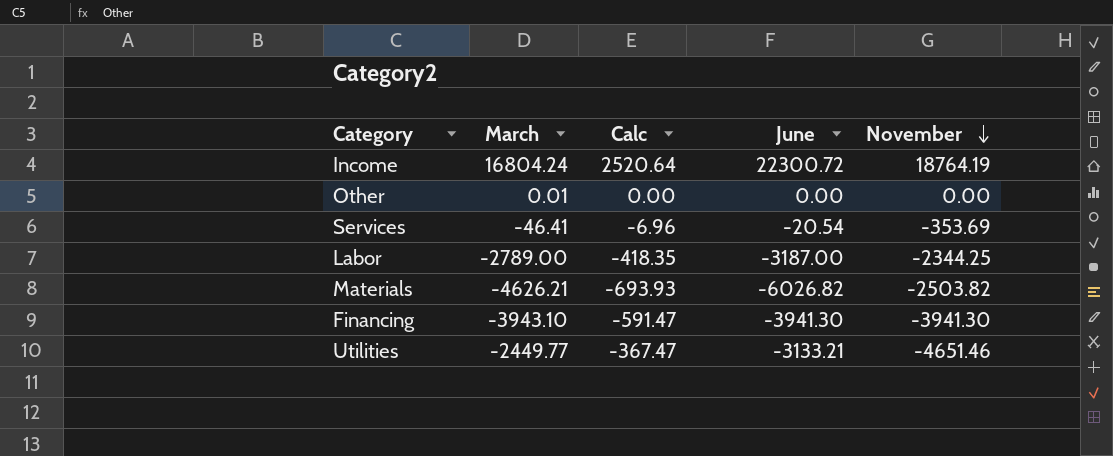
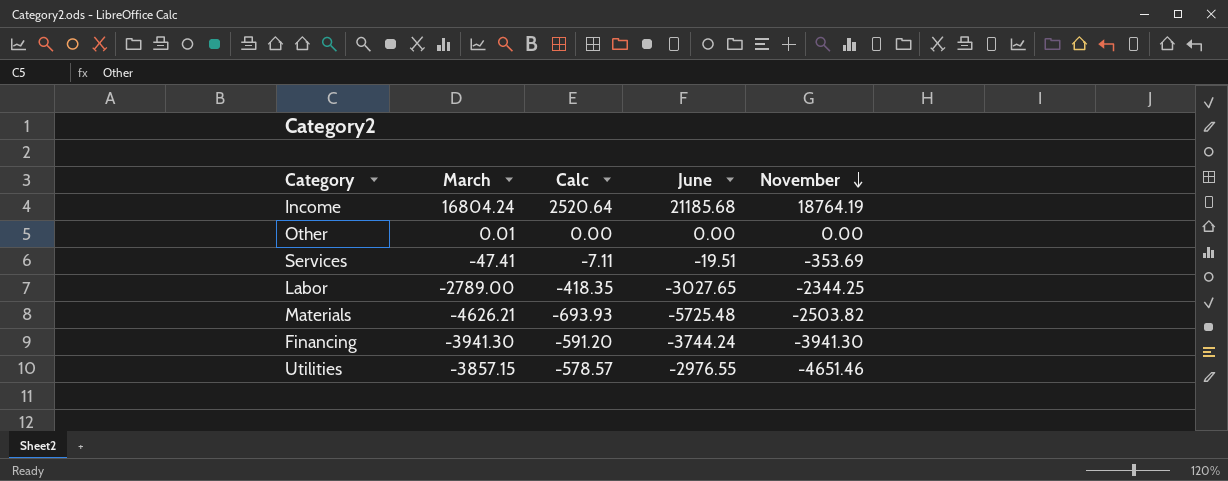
Income | June: 22300.72 -> 21185.68
Services | March: -46.41 -> -47.41
Services | Calc: -6.96 -> -7.11
Services | June: -20.54 -> -19.51
Labor | June: -3187.00 -> -3027.65
Materials | June: -6026.82 -> -5725.48
Financing | March: -3943.10 -> -3941.30
Financing | Calc: -591.47 -> -591.20
Financing | June: -3941.30 -> -3744.24
Utilities | March: -2449.77 -> -3857.15
Utilities | Calc: -367.47 -> -578.57
Utilities | June: -3133.21 -> -2976.55

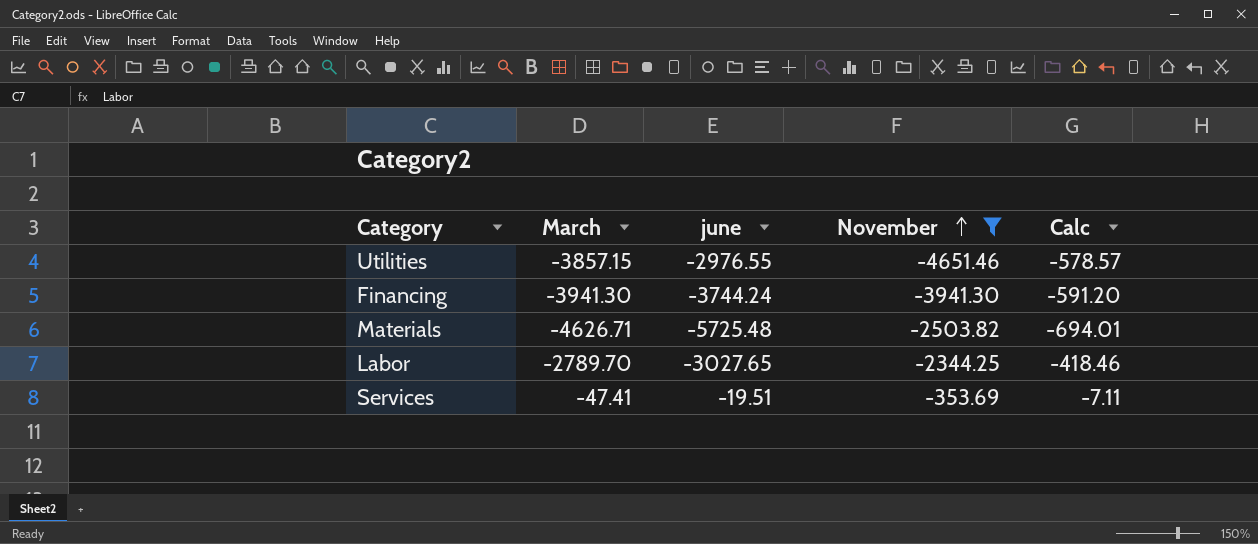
filter: none -> November <= -353.69
row order: November descending -> November ascending
column name: June -> june
column Calc | position: 3 -> 5
Materials | March: -4626.21 -> -4626.71
Materials | Calc: -693.93 -> -694.01
Labor | March: -2789.00 -> -2789.70
Labor | Calc: -418.35 -> -418.46

